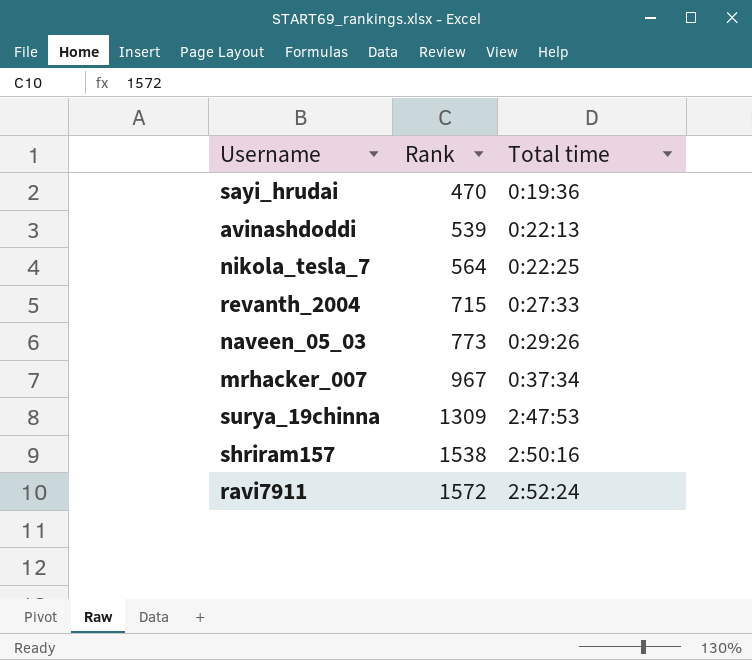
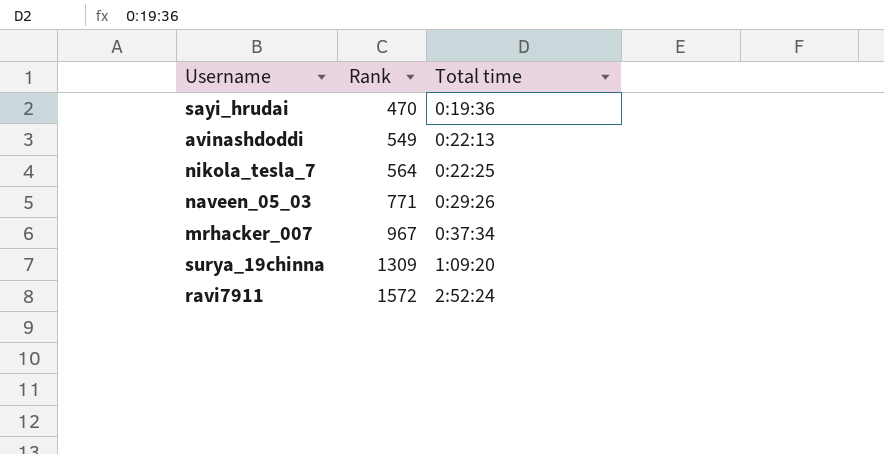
row revanth_2004: 715 | 0:27:33 -> none
row shriram157: 1538 | 2:50:16 -> none
avinashdoddi | Rank: 539 -> 549
naveen_05_03 | Rank: 773 -> 771
surya_19chinna | Total time: 2:47:53 -> 1:09:20

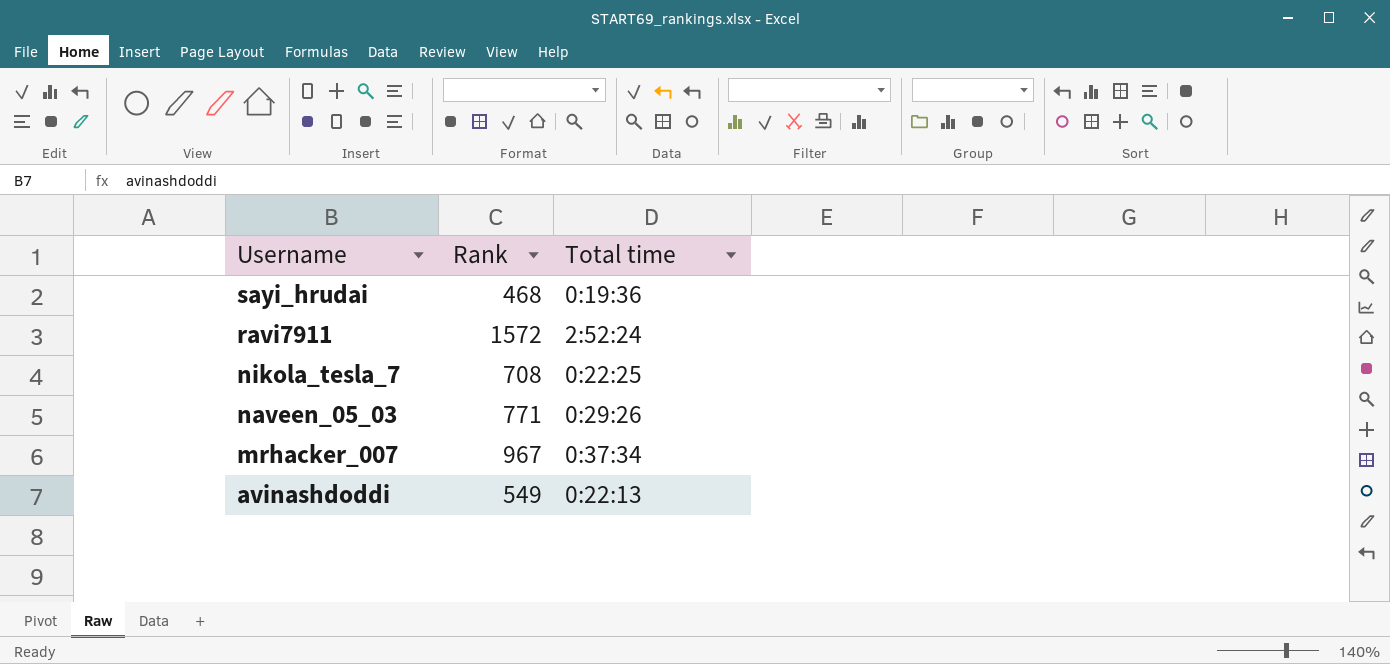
row order: Rank ascending -> Username descending
row surya_19chinna: 1309 | 1:09:20 -> none
sayi_hrudai | Rank: 470 -> 468
nikola_tesla_7 | Rank: 564 -> 708

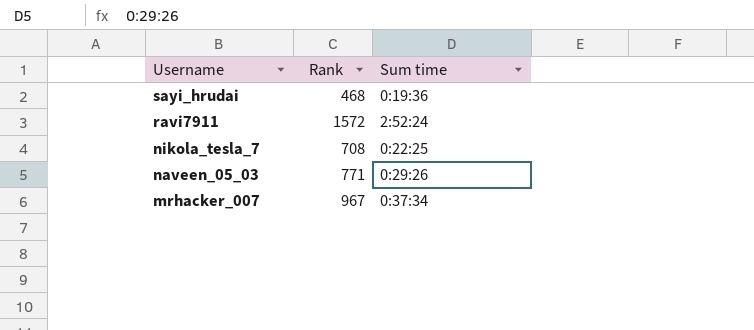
column name: Total time -> Sum time
row avinashdoddi: 549 | 0:22:13 -> none

